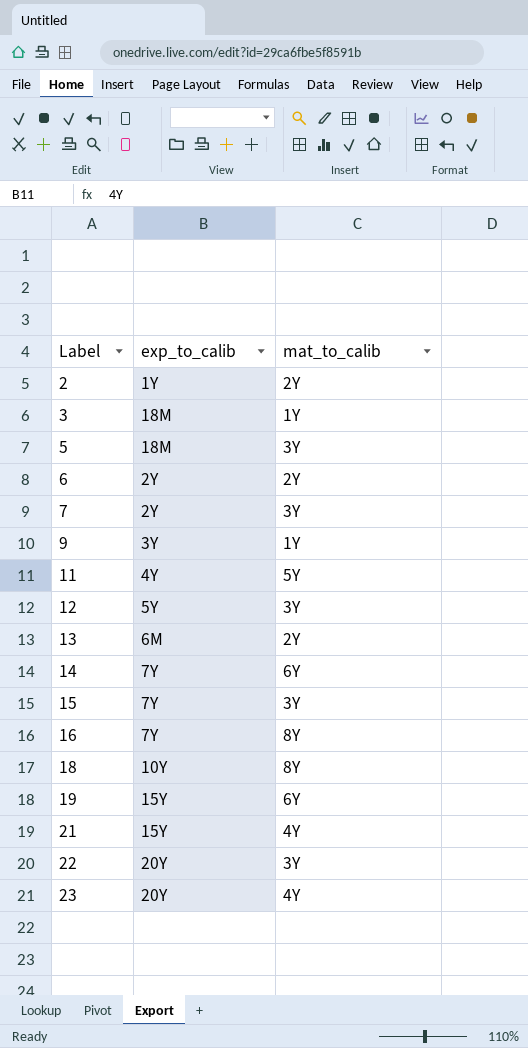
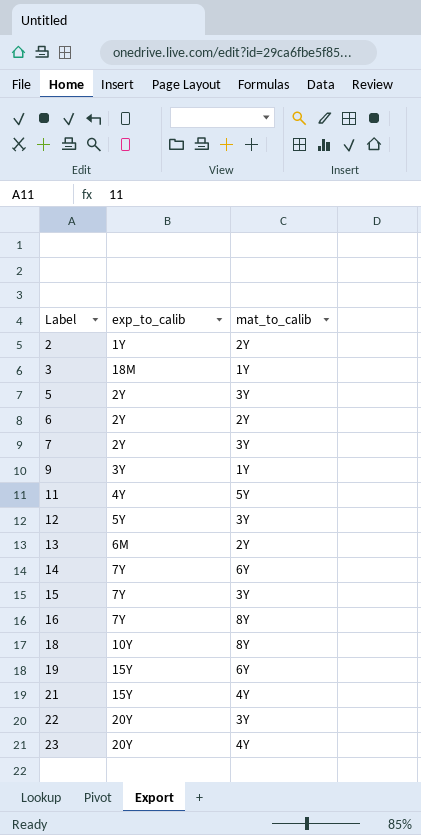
5 | exp_to_calib: 18M -> 2Y

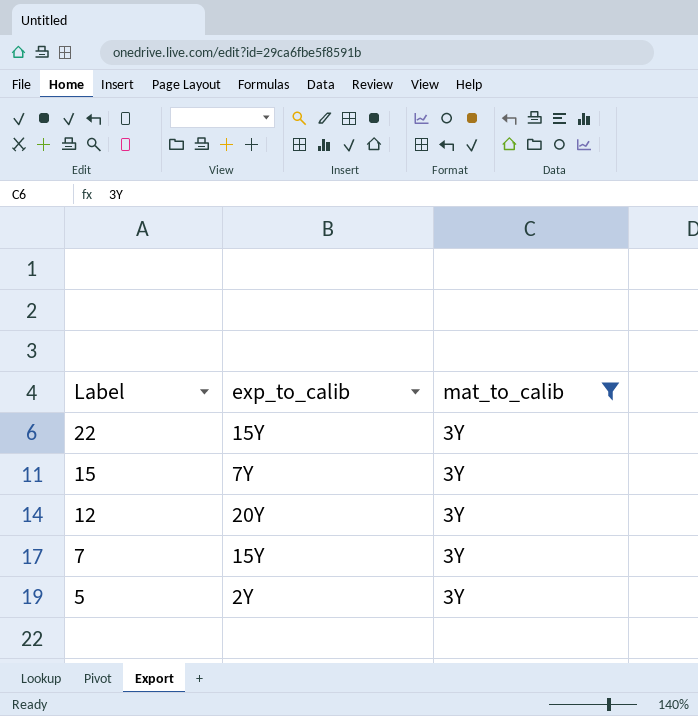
filter: none -> mat_to_calib = 3Y
row order: Label ascending -> Label descending
22 | exp_to_calib: 20Y -> 15Y
12 | exp_to_calib: 5Y -> 20Y
7 | exp_to_calib: 2Y -> 15Y

